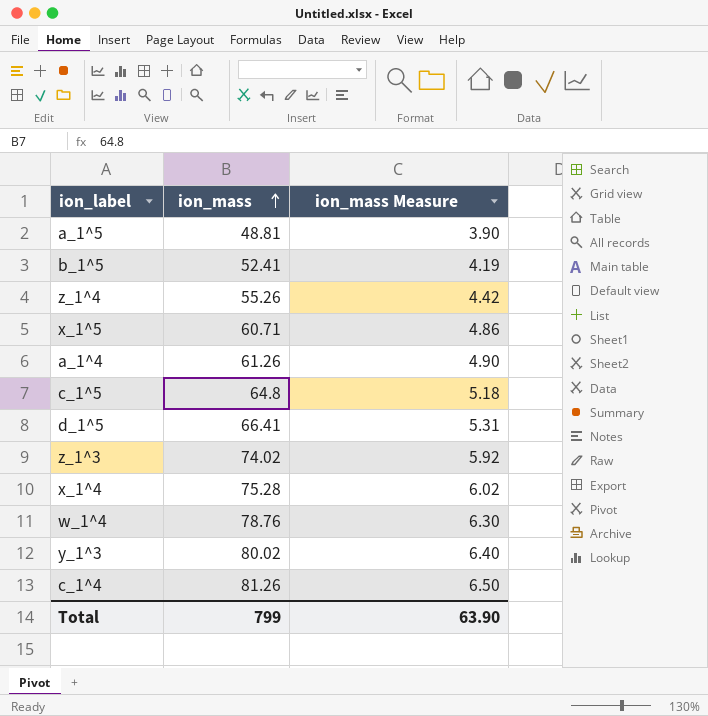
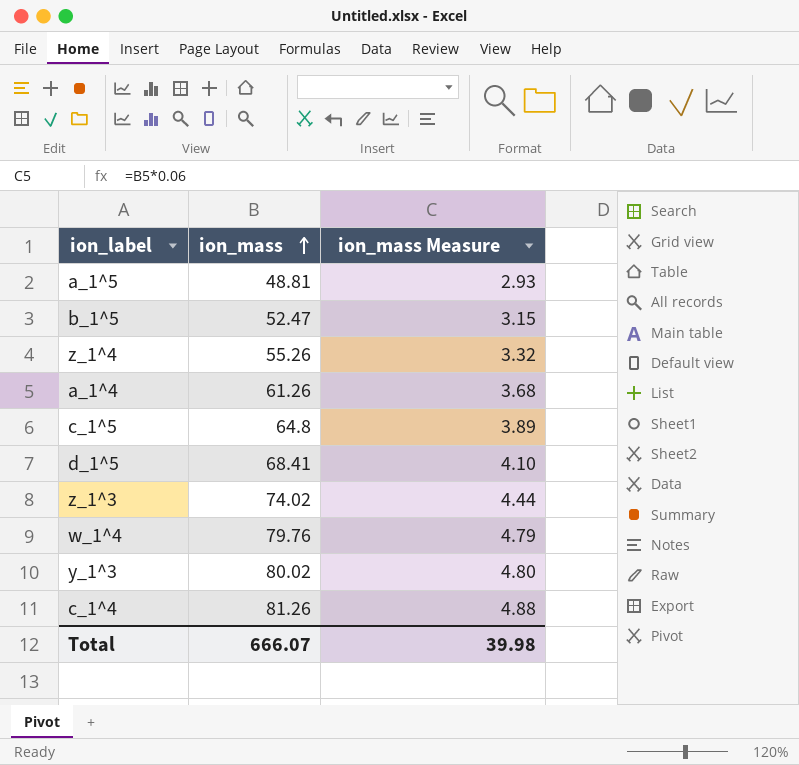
column ion_mass Measure | formula: [ion_mass] * 0.08 -> [ion_mass] * 0.06
row x_1^5: 60.71 | 4.86 -> none
row x_1^4: 75.28 | 6.02 -> none
b_1^5 | ion_mass: 52.41 -> 52.47
d_1^5 | ion_mass: 66.41 -> 68.41
w_1^4 | ion_mass: 78.76 -> 79.76
Total | ion_mass: 799 -> 666.07
Total | ion_mass Measure: 63.90 -> 39.98

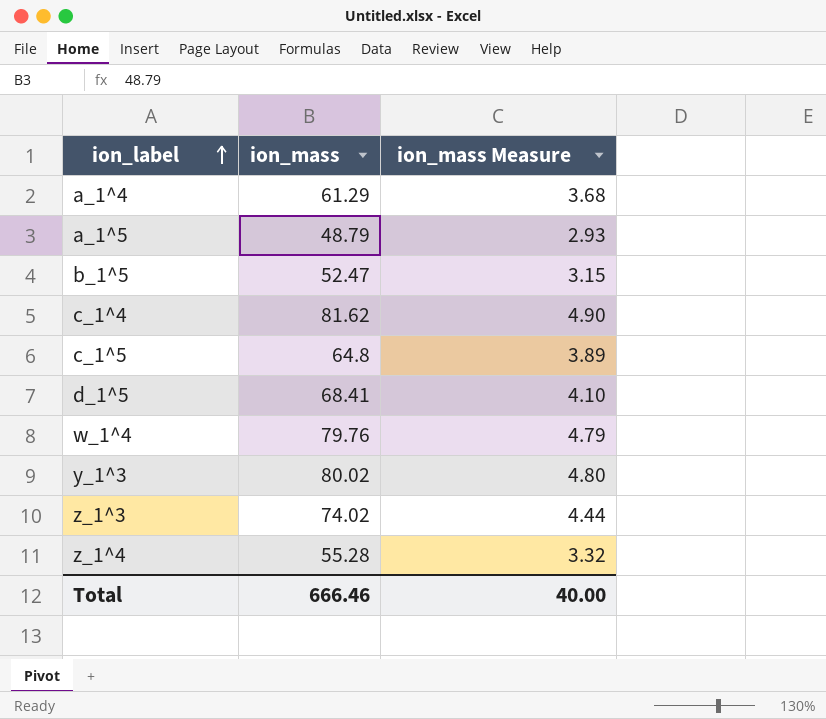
row order: ion_mass ascending -> ion_label ascending
a_1^4 | ion_mass: 61.26 -> 61.29
a_1^5 | ion_mass: 48.81 -> 48.79
c_1^4 | ion_mass: 81.26 -> 81.62
c_1^4 | ion_mass Measure: 4.88 -> 4.90
z_1^4 | ion_mass: 55.26 -> 55.28
Total | ion_mass: 666.07 -> 666.46
Total | ion_mass Measure: 39.98 -> 40.00

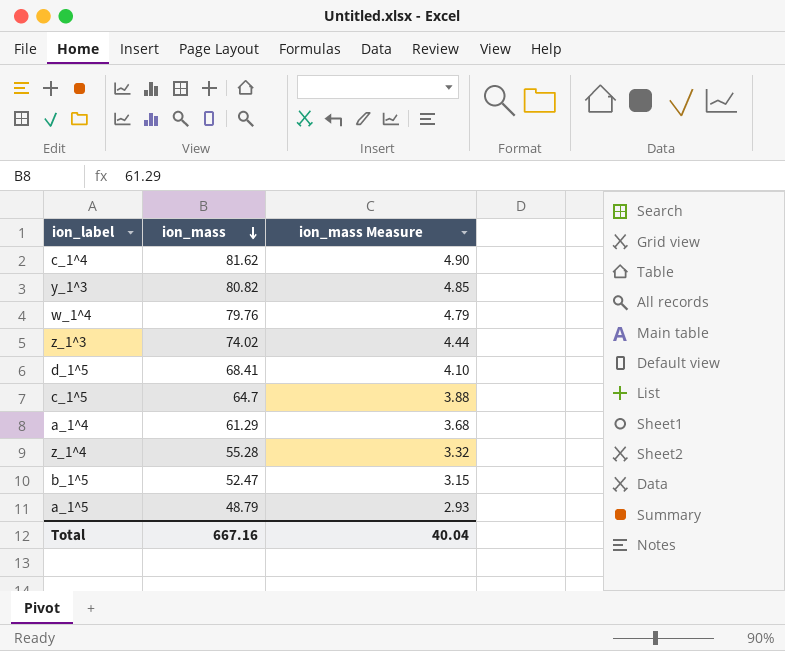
row order: ion_label ascending -> ion_mass descending
y_1^3 | ion_mass: 80.02 -> 80.82
y_1^3 | ion_mass Measure: 4.80 -> 4.85
c_1^5 | ion_mass: 64.8 -> 64.7
c_1^5 | ion_mass Measure: 3.89 -> 3.88
Total | ion_mass: 666.46 -> 667.16
Total | ion_mass Measure: 40.00 -> 40.04

